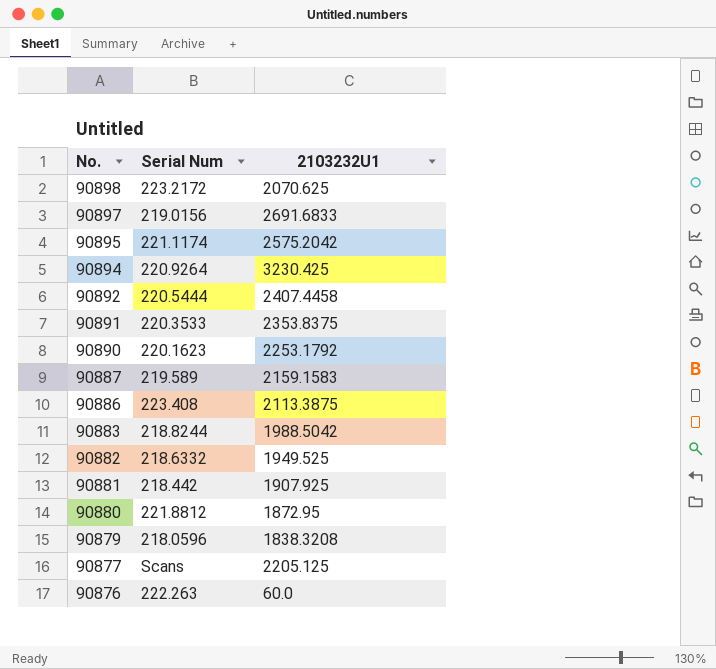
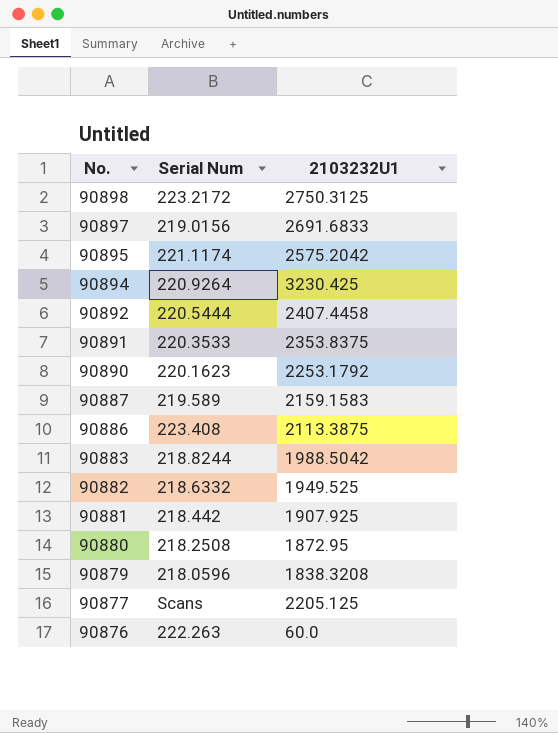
90898 | 2103232U1: 2070.625 -> 2750.3125
90880 | Serial Num: 221.8812 -> 218.2508

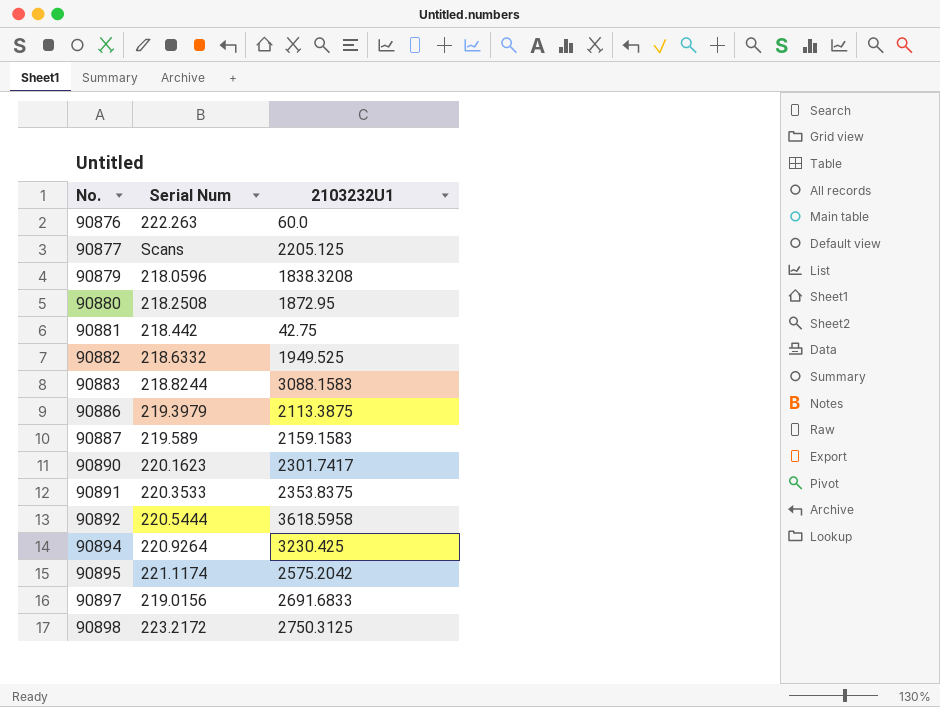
row order: No. descending -> No. ascending
90881 | 2103232U1: 1907.925 -> 42.75
90883 | 2103232U1: 1988.5042 -> 3088.1583
90886 | Serial Num: 223.408 -> 219.3979
90890 | 2103232U1: 2253.1792 -> 2301.7417
90892 | 2103232U1: 2407.4458 -> 3618.5958

